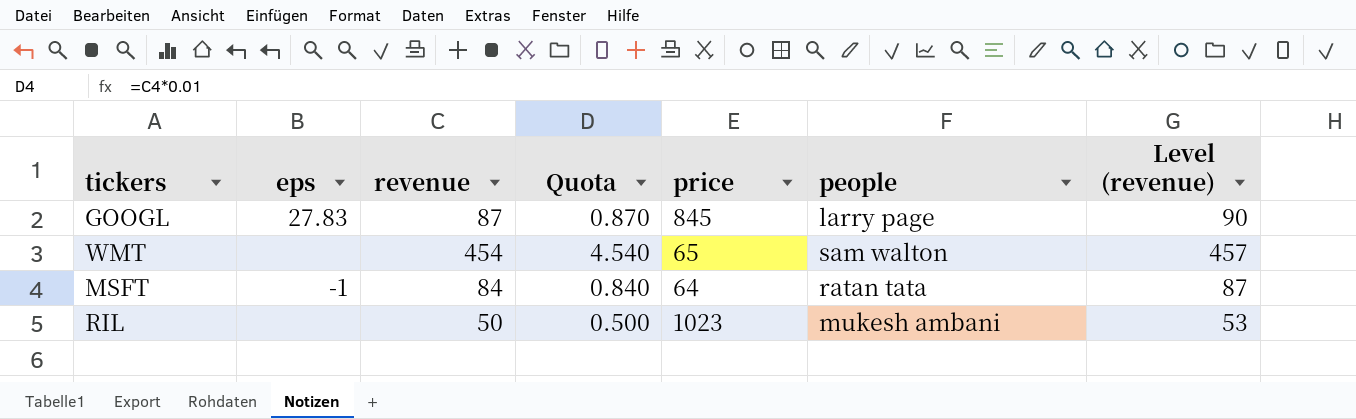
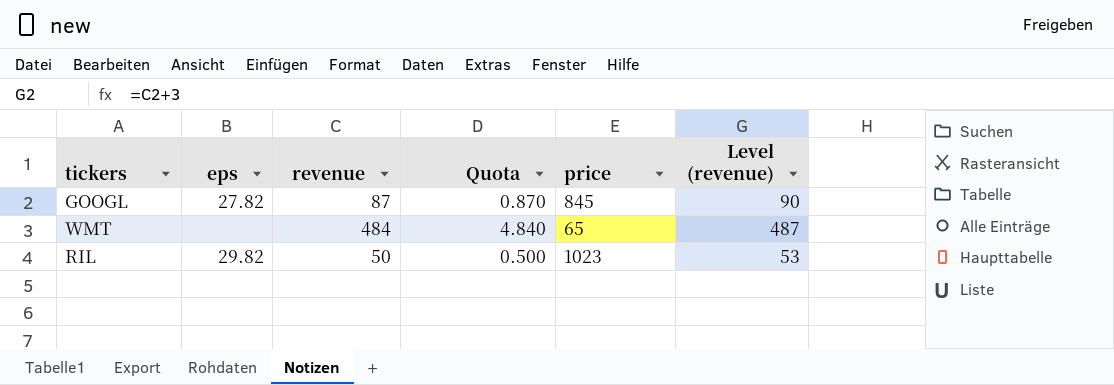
column people | position: 6 -> none
row MSFT: -1 | 84 | 0.840 | 64 | ratan tata | 87 -> none
GOOGL | eps: 27.83 -> 27.82
WMT | revenue: 454 -> 484
WMT | Quota: 4.540 -> 4.840
WMT | Level (revenue): 457 -> 487
RIL | eps: none -> 29.82

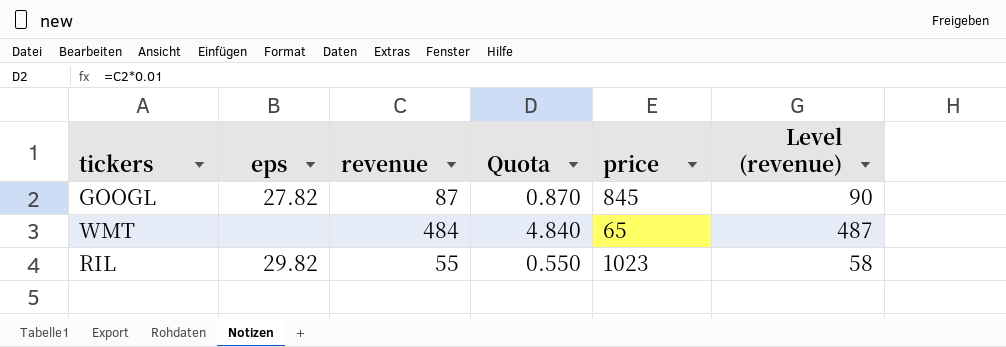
RIL | revenue: 50 -> 55
RIL | Quota: 0.500 -> 0.550
RIL | Level (revenue): 53 -> 58

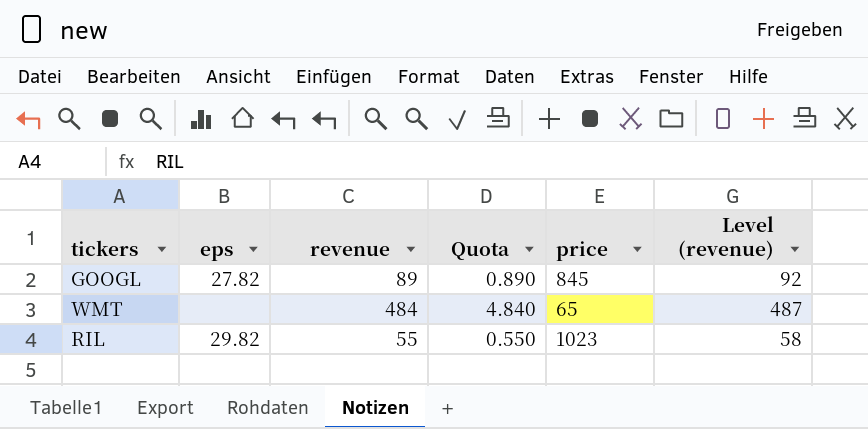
GOOGL | revenue: 87 -> 89
GOOGL | Quota: 0.870 -> 0.890
GOOGL | Level (revenue): 90 -> 92

